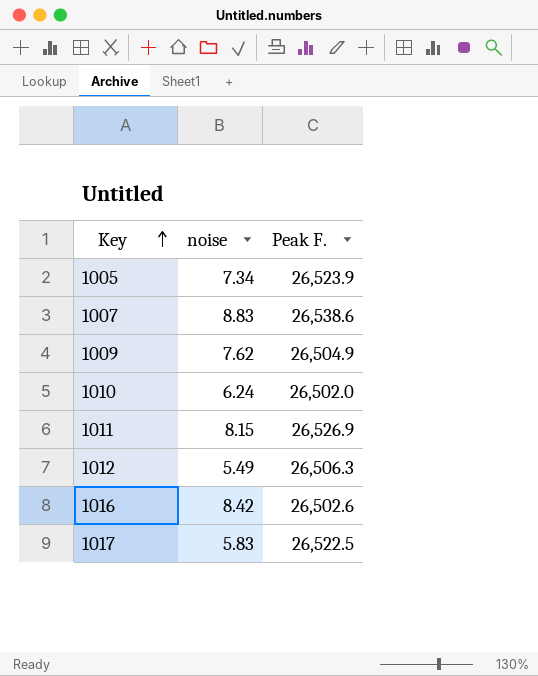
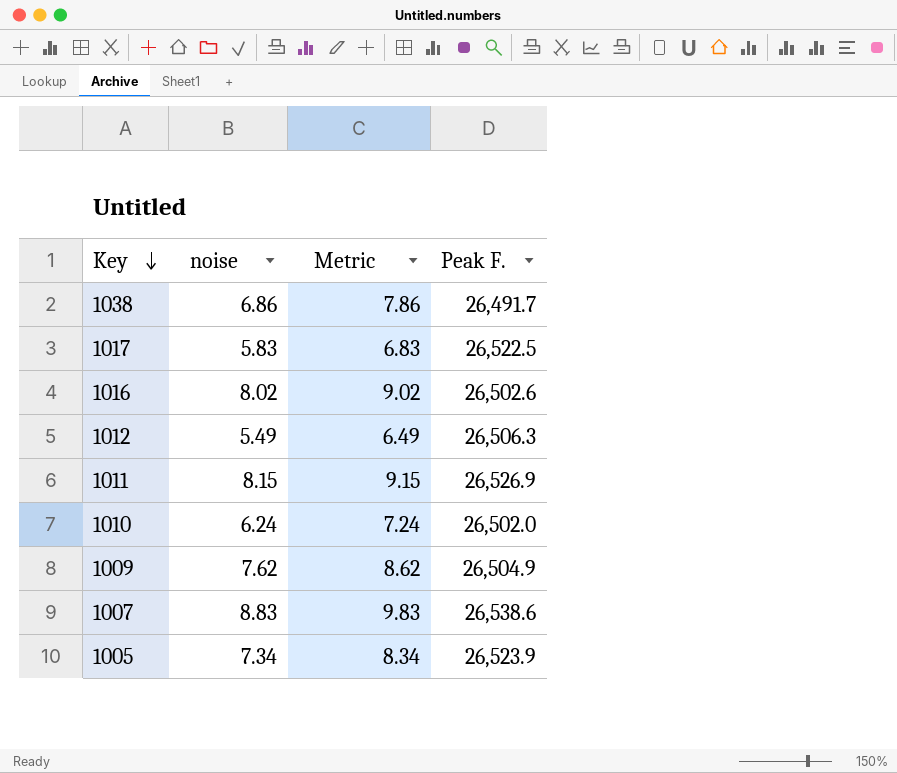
row order: Key ascending -> Key descending
column Metric | formula: none -> [noise] + 1
row 1038: none -> 6.86 | 7.86 | 26,491.7
1016 | noise: 8.42 -> 8.02

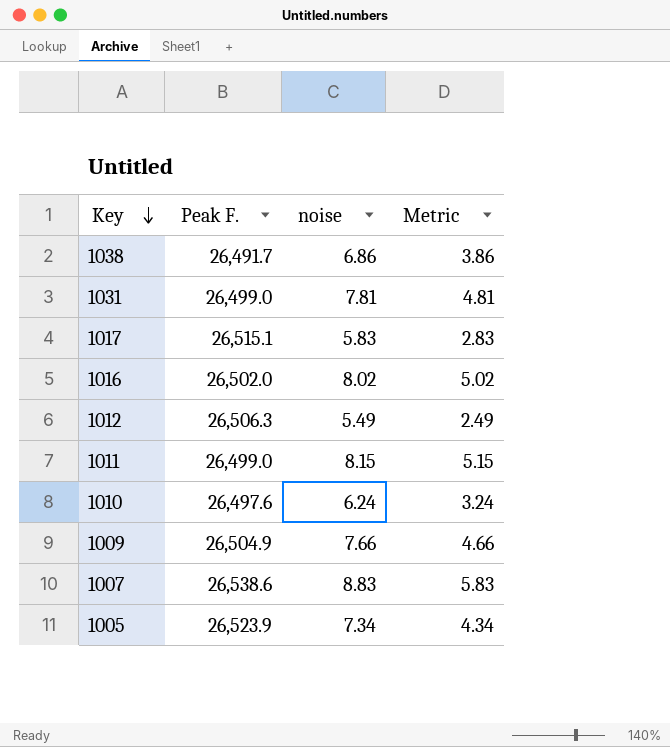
column Peak F. | position: 4 -> 2
column Metric | formula: [noise] + 1 -> [noise] - 3
row 1031: none -> 26,499.0 | 7.81 | 4.81
1017 | Peak F.: 26,522.5 -> 26,515.1
1016 | Peak F.: 26,502.6 -> 26,502.0
1011 | Peak F.: 26,526.9 -> 26,499.0
1010 | Peak F.: 26,502.0 -> 26,497.6
1009 | noise: 7.62 -> 7.66

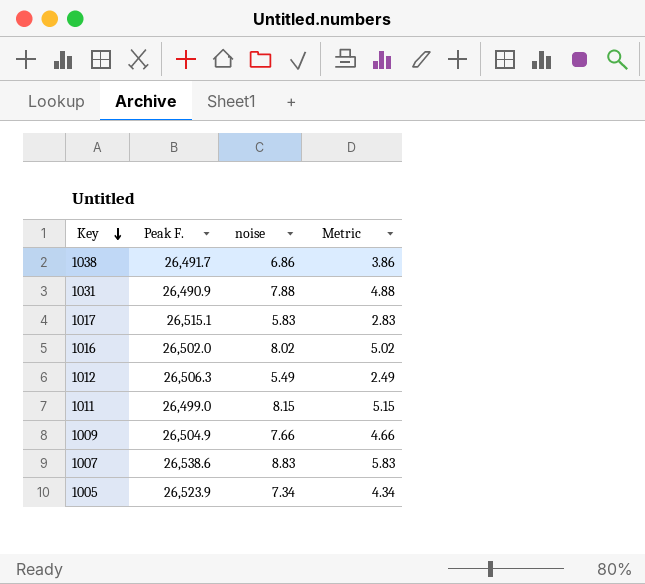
row 1010: 26,497.6 | 6.24 | 3.24 -> none
1031 | Peak F.: 26,499.0 -> 26,490.9
1031 | noise: 7.81 -> 7.88
1031 | Metric: 4.81 -> 4.88

